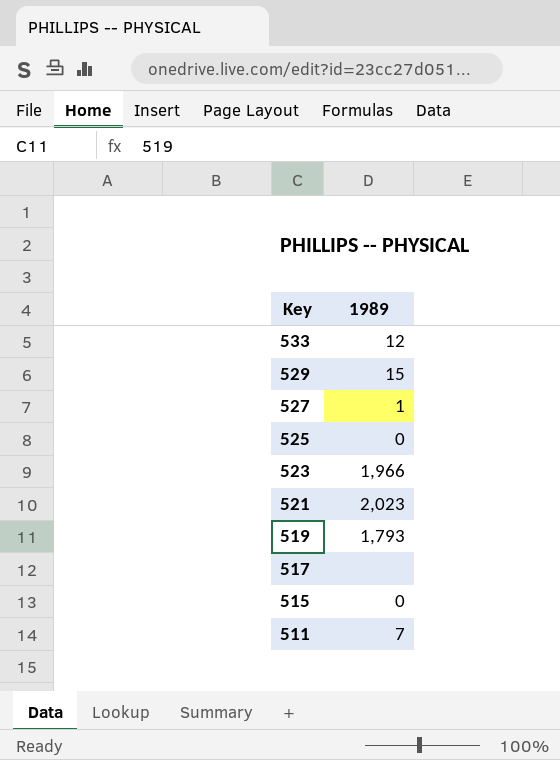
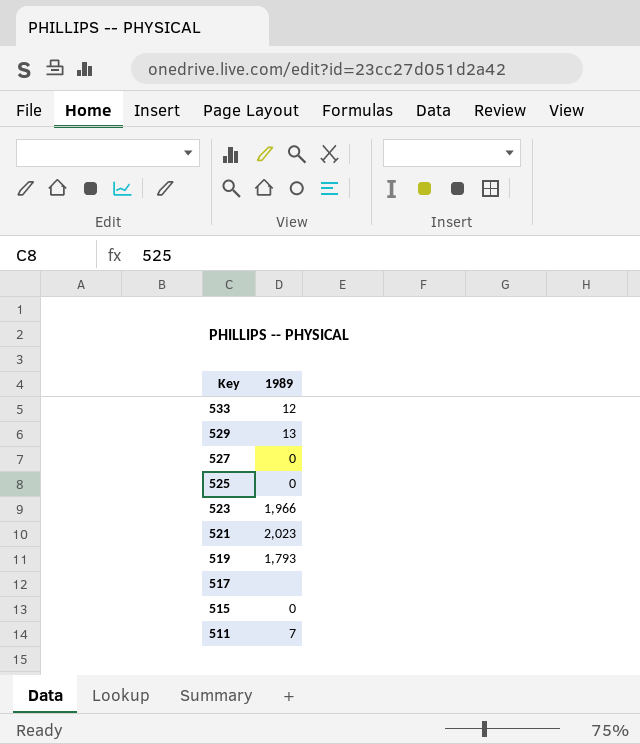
529 | 1989: 15 -> 13
527 | 1989: 1 -> 0

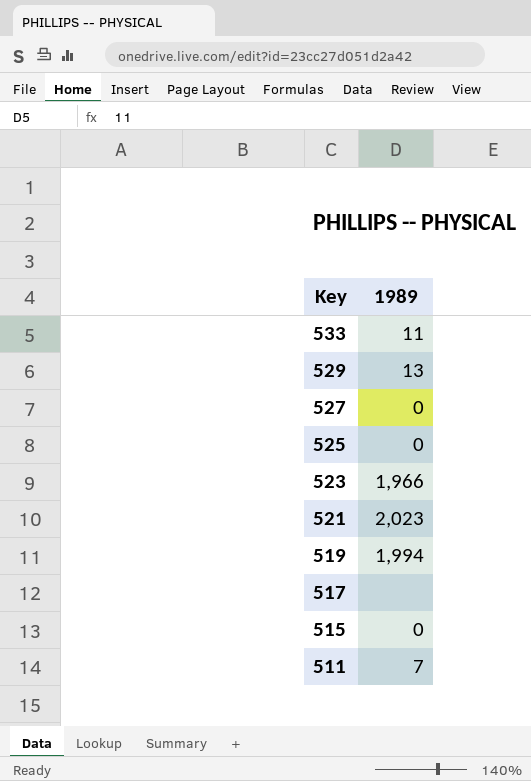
533 | 1989: 12 -> 11
519 | 1989: 1,793 -> 1,994

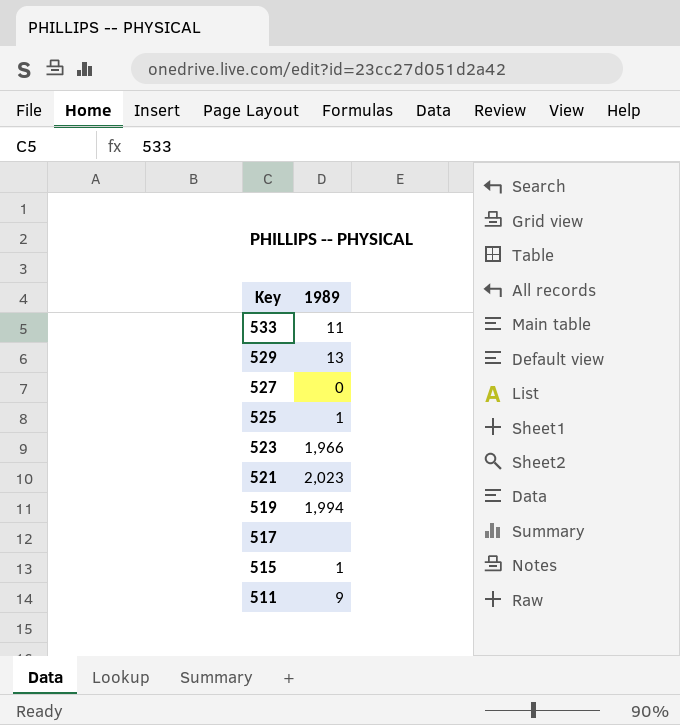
525 | 1989: 0 -> 1
515 | 1989: 0 -> 1
511 | 1989: 7 -> 9

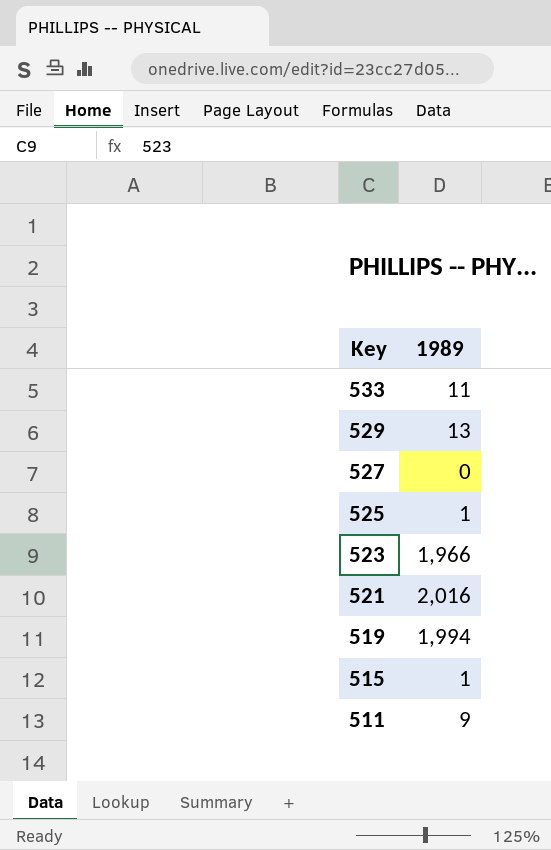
row 517: none -> none
521 | 1989: 2,023 -> 2,016

